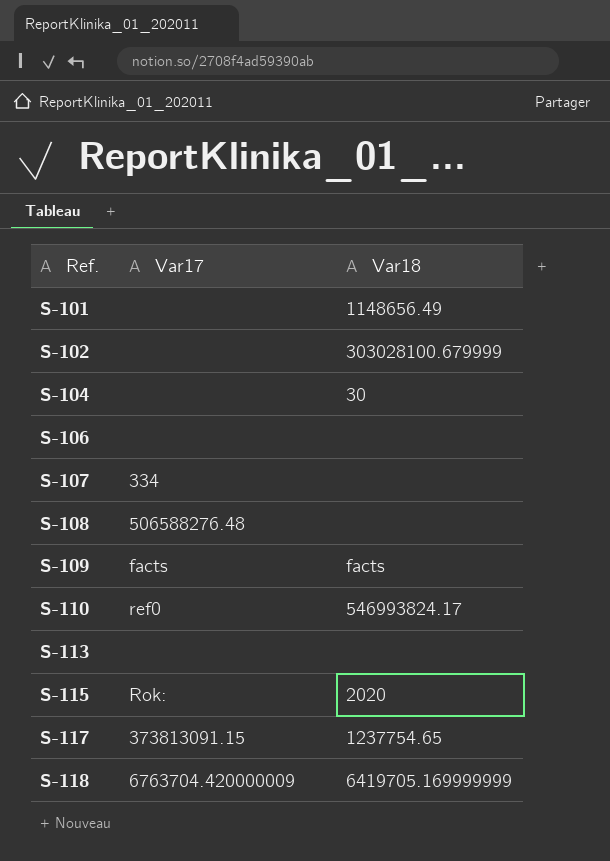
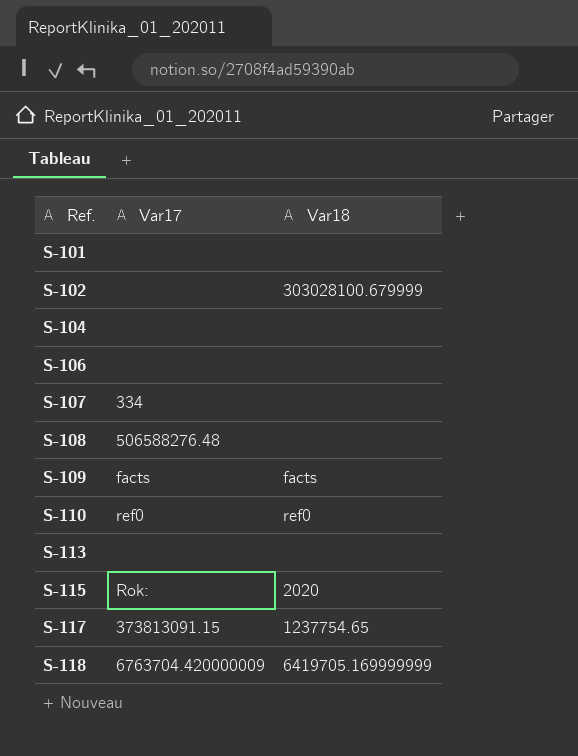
S-101 | Var18: 1148656.49 -> none
S-104 | Var18: 30 -> none
S-110 | Var18: 546993824.17 -> ref0

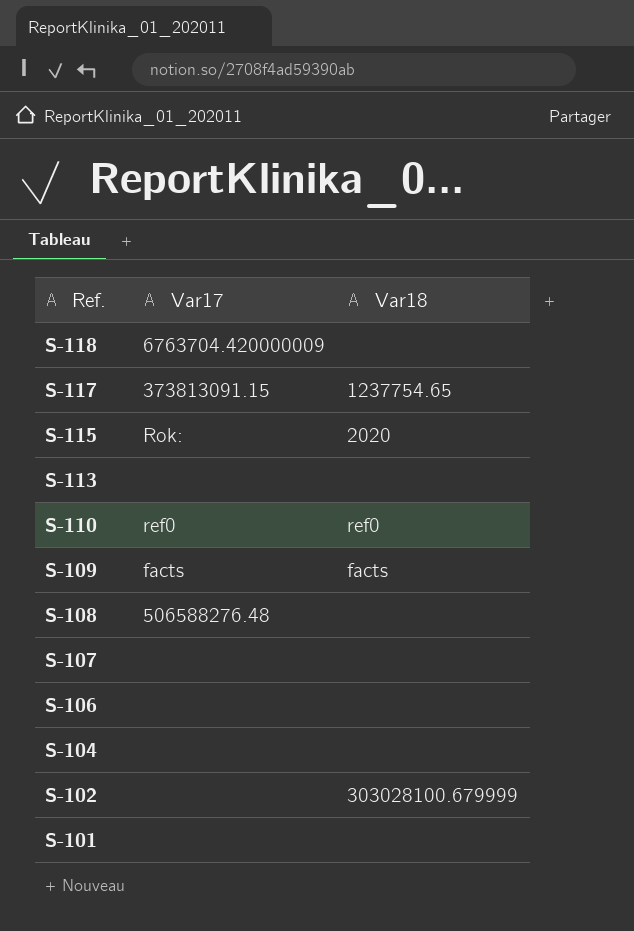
row order: Ref. ascending -> Ref. descending
S-118 | Var18: 6419705.169999999 -> none
S-107 | Var17: 334 -> none

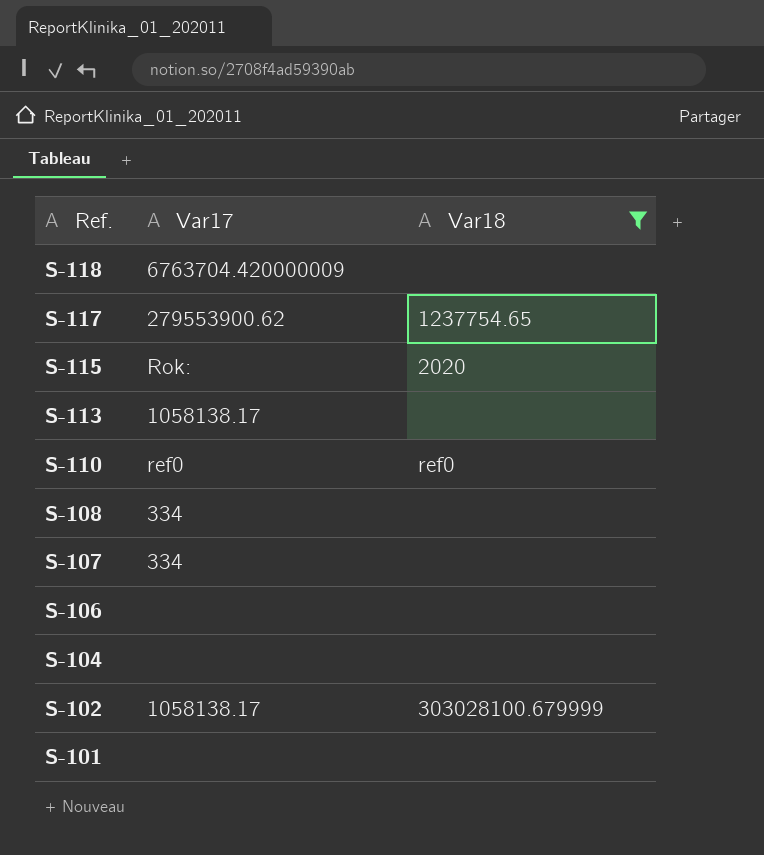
filter: none -> Var18 != facts
S-117 | Var17: 373813091.15 -> 279553900.62
S-113 | Var17: none -> 1058138.17
S-108 | Var17: 506588276.48 -> 334
S-107 | Var17: none -> 334
S-102 | Var17: none -> 1058138.17

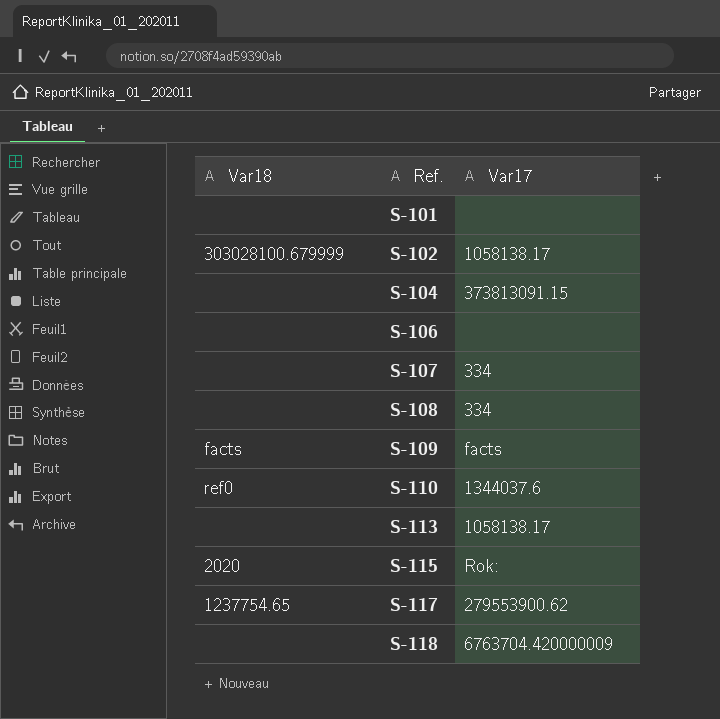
filter: Var18 != facts -> none
row order: Ref. descending -> Ref. ascending
column Var18 | position: 3 -> 1
S-104 | Var17: none -> 373813091.15
S-110 | Var17: ref0 -> 1344037.6

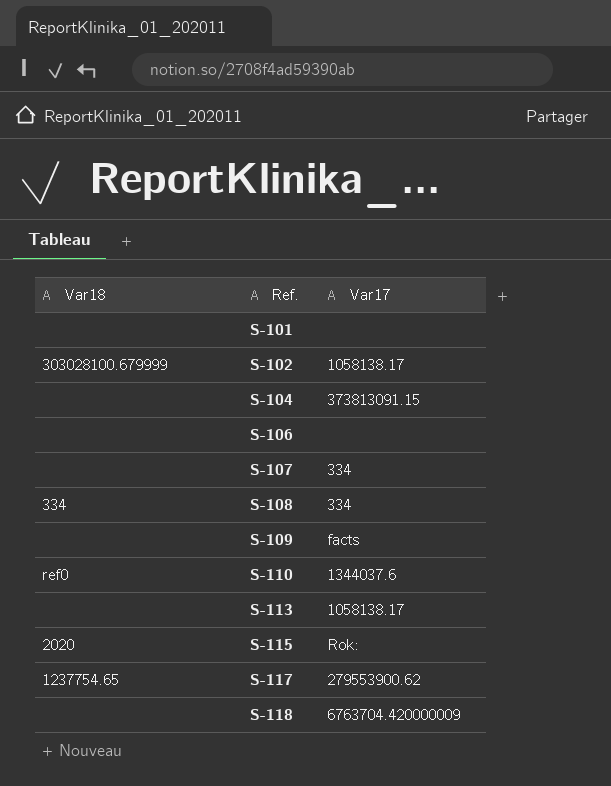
S-108 | Var18: none -> 334
S-109 | Var18: facts -> none

